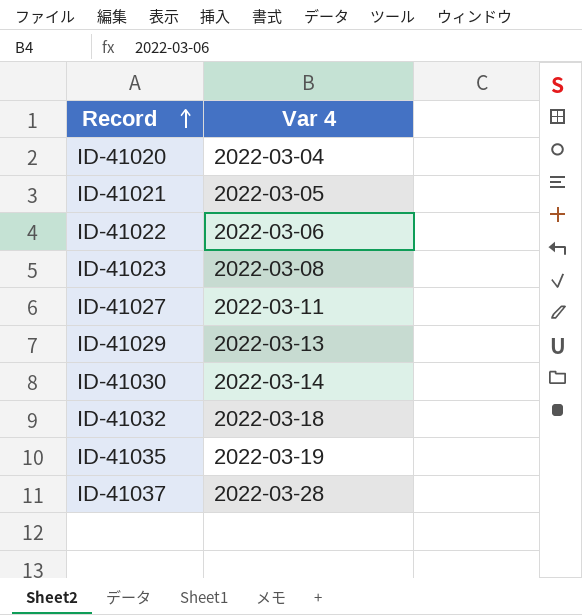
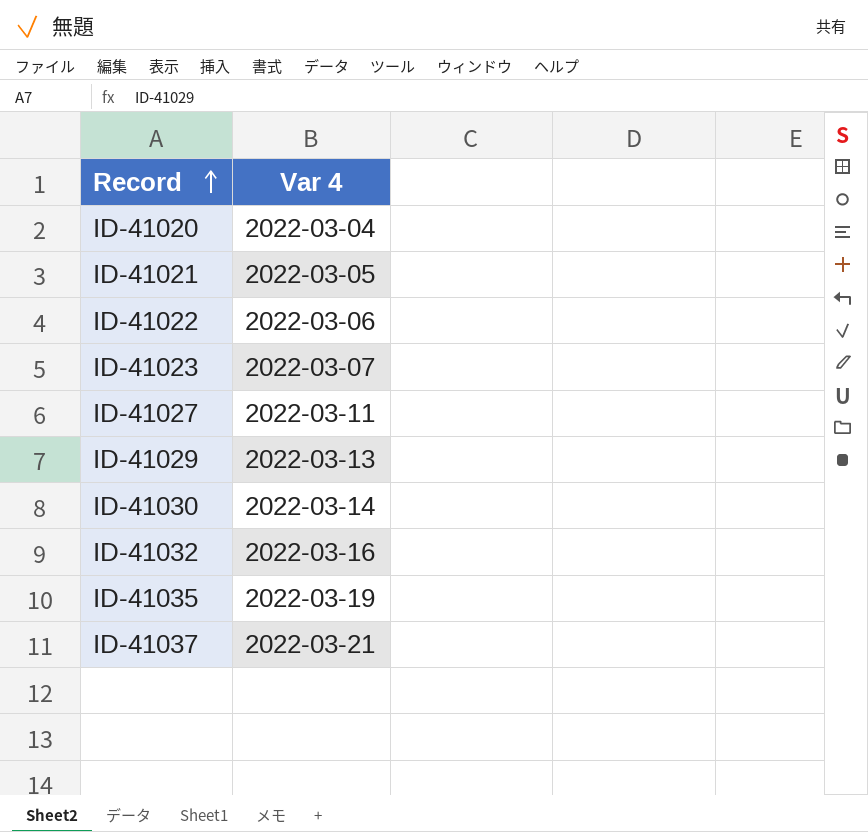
ID-41023 | Var 4: 2022-03-08 -> 2022-03-07
ID-41032 | Var 4: 2022-03-18 -> 2022-03-16
ID-41037 | Var 4: 2022-03-28 -> 2022-03-21

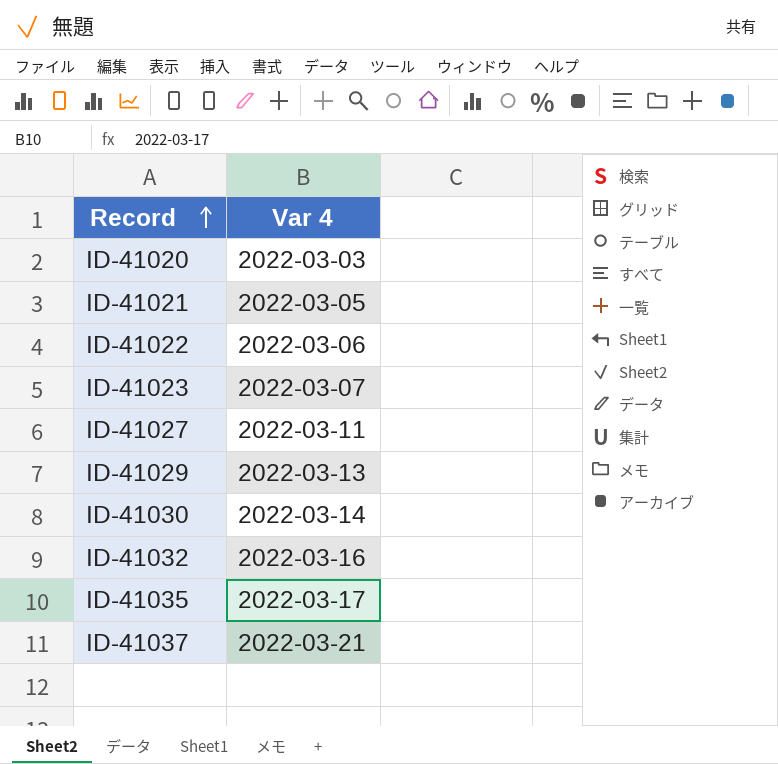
ID-41020 | Var 4: 2022-03-04 -> 2022-03-03
ID-41035 | Var 4: 2022-03-19 -> 2022-03-17

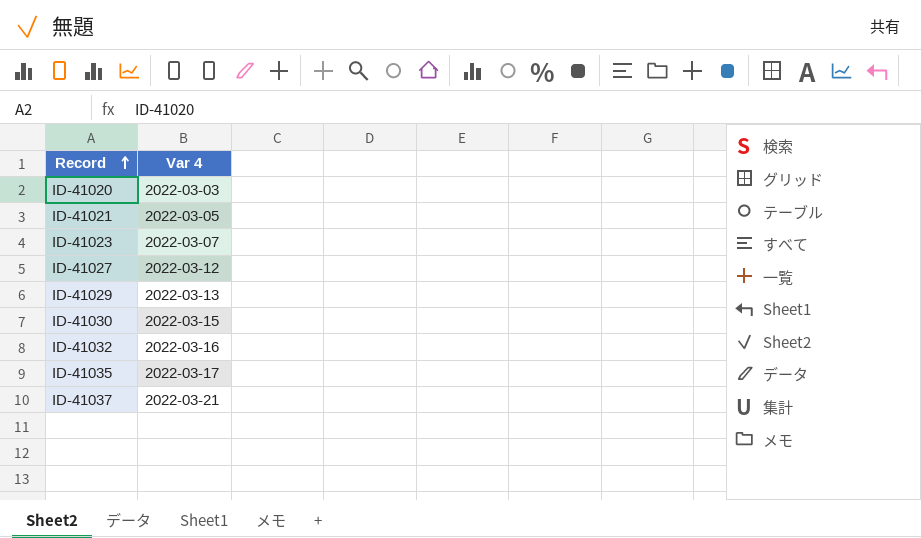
row ID-41022: 2022-03-06 -> none
ID-41027 | Var 4: 2022-03-11 -> 2022-03-12
ID-41030 | Var 4: 2022-03-14 -> 2022-03-15

